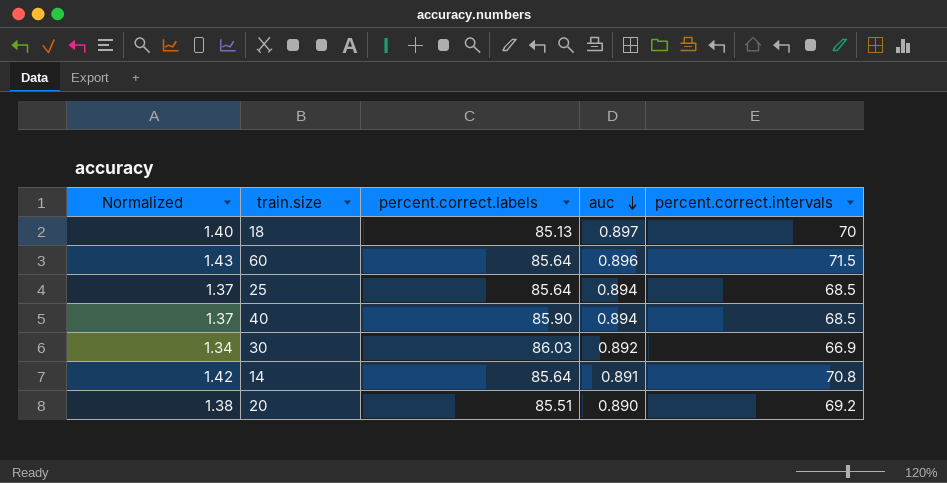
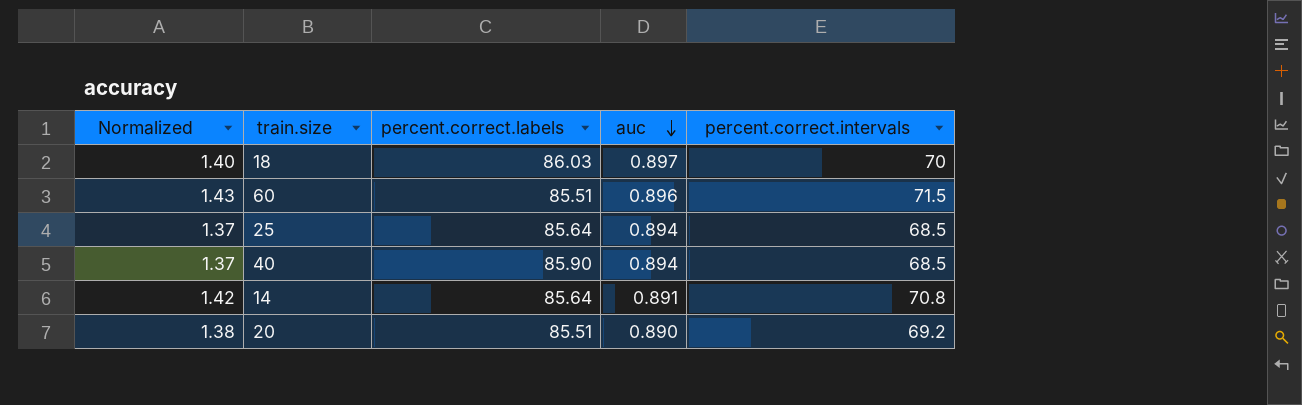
row 30: 1.34 | 86.03 | 0.892 | 66.9 -> none
18 | percent.correct.labels: 85.13 -> 86.03
60 | percent.correct.labels: 85.64 -> 85.51

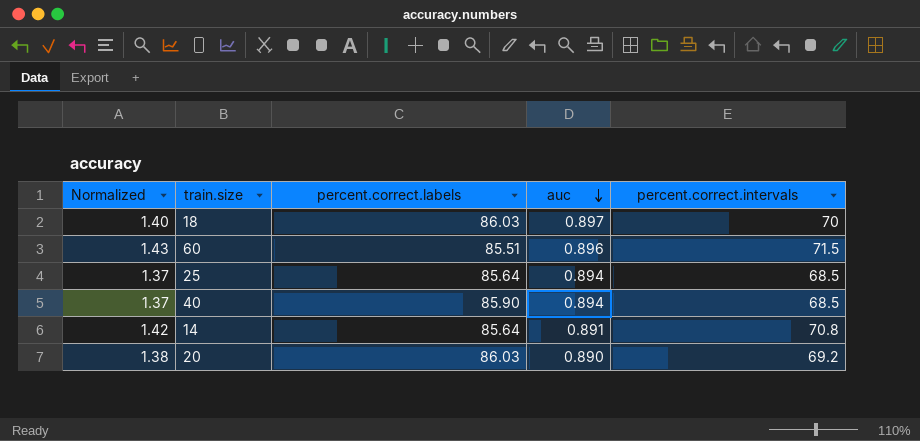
20 | percent.correct.labels: 85.51 -> 86.03

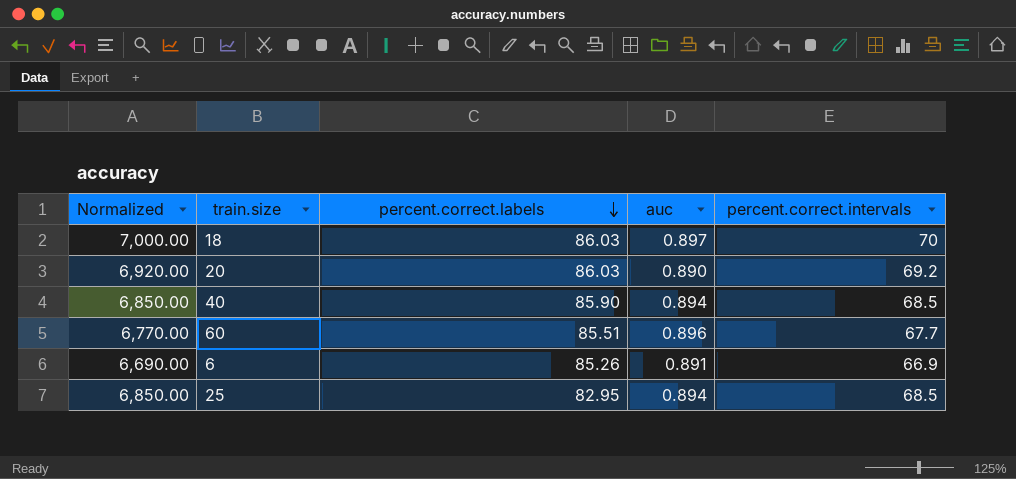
row order: auc descending -> percent.correct.labels descending
column Normalized | formula: [percent.correct.intervals] * 0.02 -> [percent.correct.intervals] * 100
row 14: 1.42 | 85.64 | 0.891 | 70.8 -> none
60 | percent.correct.intervals: 71.5 -> 67.7
row 6: none -> 6,690.00 | 85.26 | 0.891 | 66.9
25 | percent.correct.labels: 85.64 -> 82.95

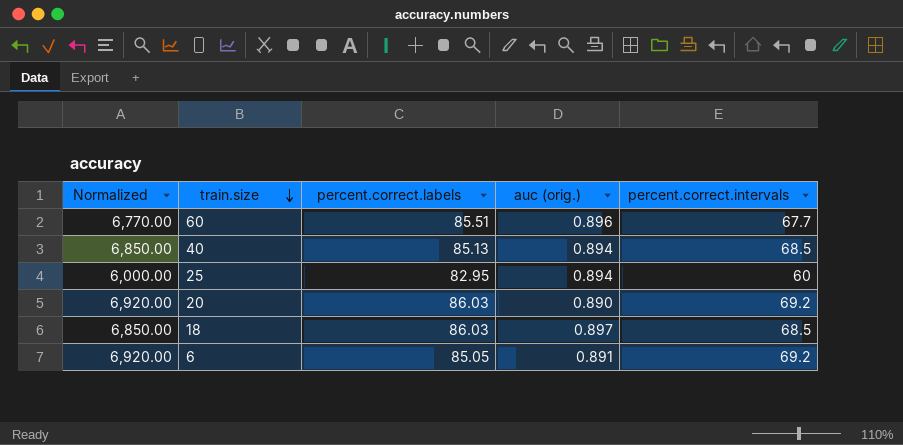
row order: percent.correct.labels descending -> train.size descending
column name: auc -> auc (orig.)
40 | percent.correct.labels: 85.90 -> 85.13
25 | Normalized: 6,850.00 -> 6,000.00
25 | percent.correct.intervals: 68.5 -> 60
18 | Normalized: 7,000.00 -> 6,850.00
18 | percent.correct.intervals: 70 -> 68.5
6 | Normalized: 6,690.00 -> 6,920.00
6 | percent.correct.labels: 85.26 -> 85.05
6 | percent.correct.intervals: 66.9 -> 69.2

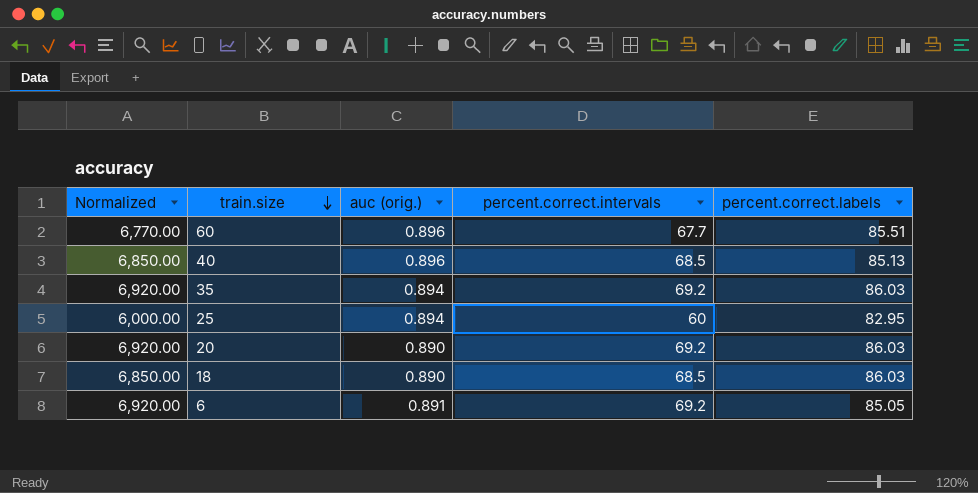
column percent.correct.labels | position: 3 -> 5
40 | auc (orig.): 0.894 -> 0.896
row 35: none -> 6,920.00 | 0.894 | 69.2 | 86.03
18 | auc (orig.): 0.897 -> 0.890

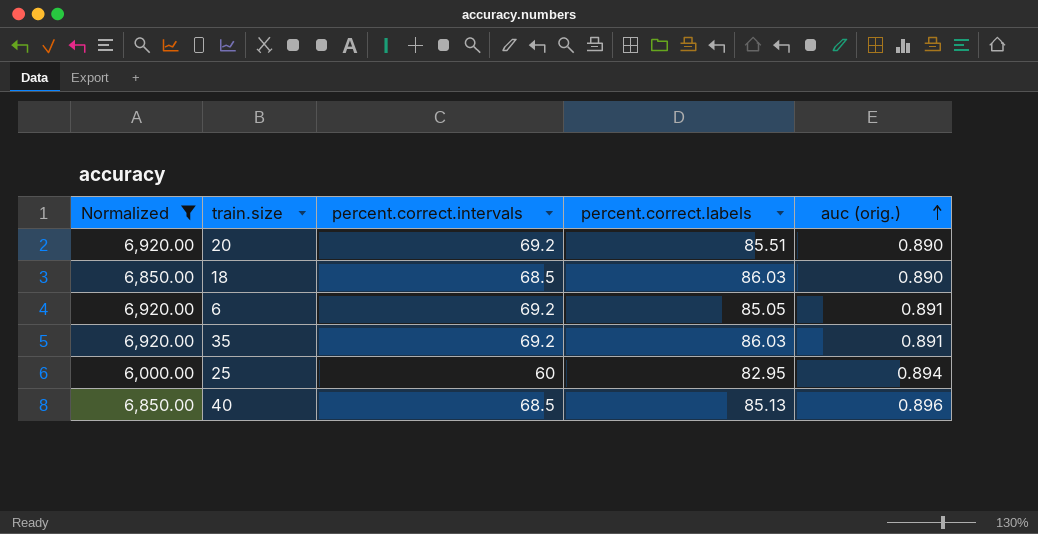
filter: none -> Normalized != 6,770.00
row order: train.size descending -> auc (orig.) ascending
column auc (orig.) | position: 3 -> 5
20 | percent.correct.labels: 86.03 -> 85.51
35 | auc (orig.): 0.894 -> 0.891

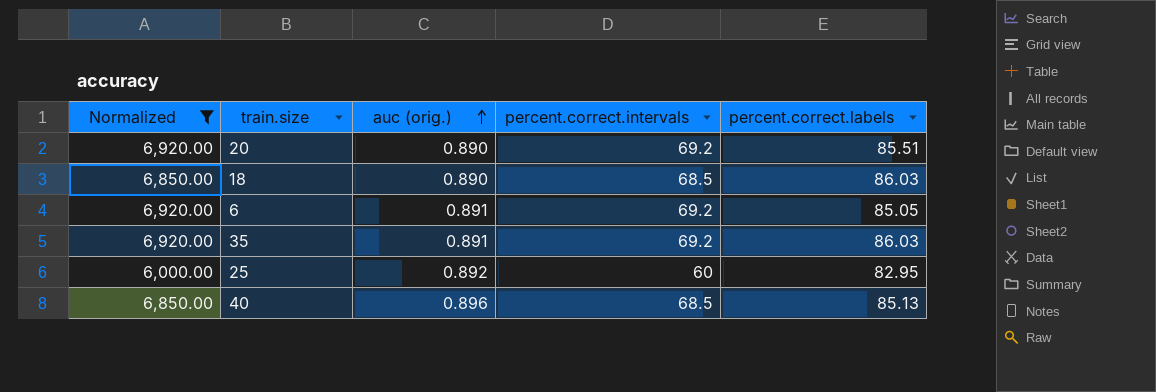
column auc (orig.) | position: 5 -> 3
25 | auc (orig.): 0.894 -> 0.892

